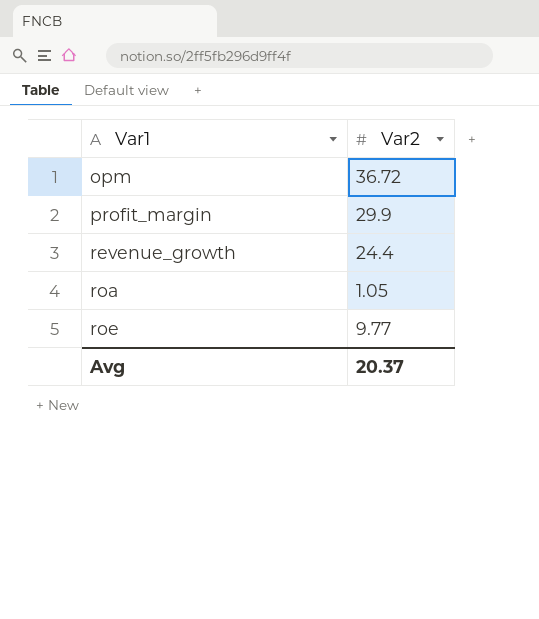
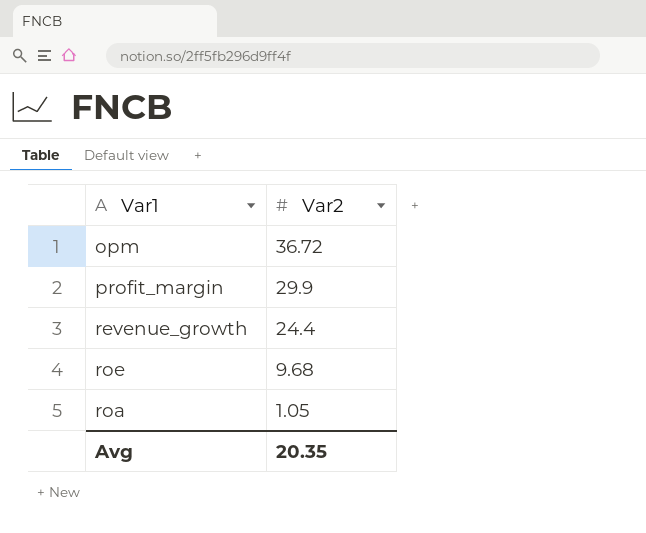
row order: Var1 ascending -> Var2 descending
roe | Var2: 9.77 -> 9.68
Avg | Var2: 20.37 -> 20.35

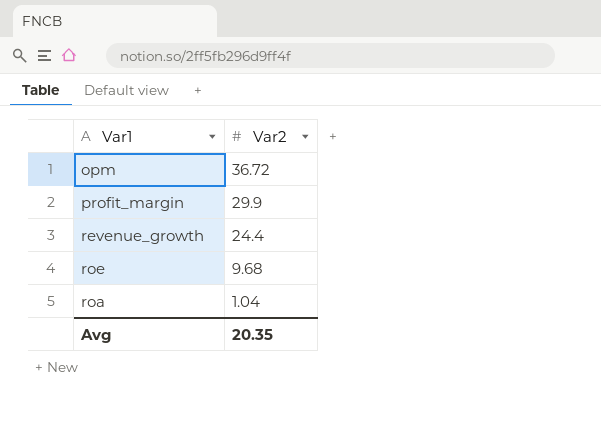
roa | Var2: 1.05 -> 1.04

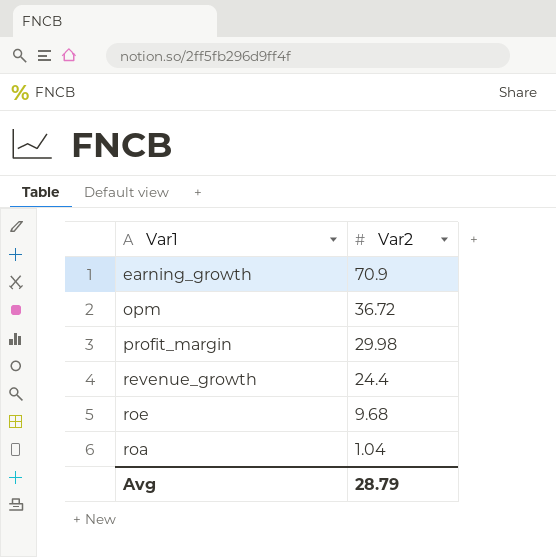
row earning_growth: none -> 70.9
profit_margin | Var2: 29.9 -> 29.98
Avg | Var2: 20.35 -> 28.79

